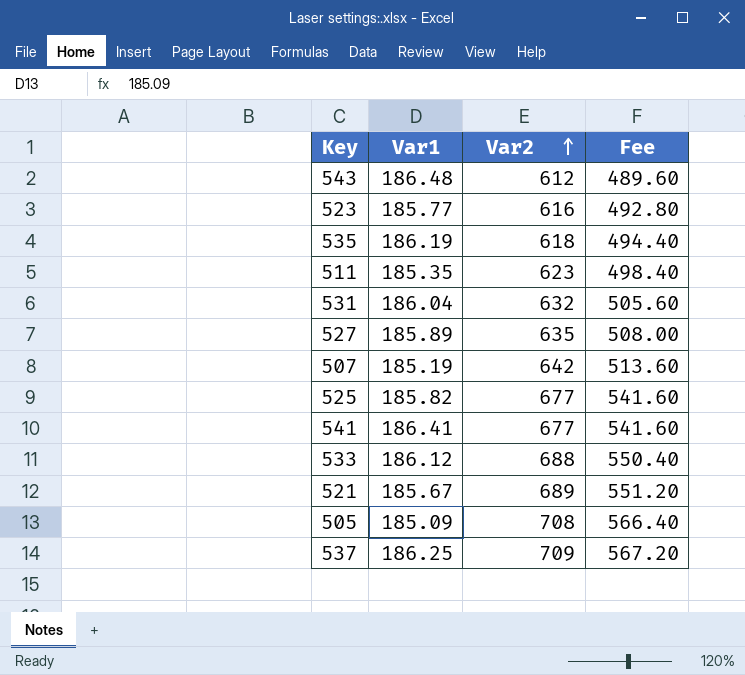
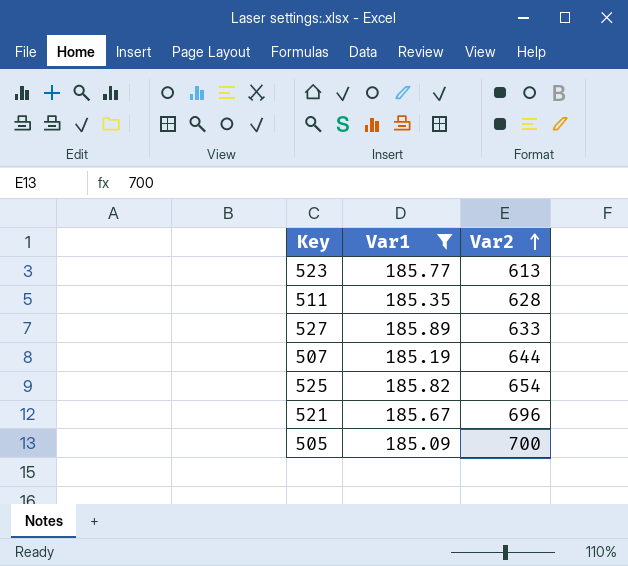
filter: none -> Var1 <= 185.89
column Fee | formula: [Var2] * 0.8 -> none
523 | Var2: 616 -> 613
511 | Var2: 623 -> 628
527 | Var2: 635 -> 633
507 | Var2: 642 -> 644
525 | Var2: 677 -> 654
521 | Var2: 689 -> 696
505 | Var2: 708 -> 700

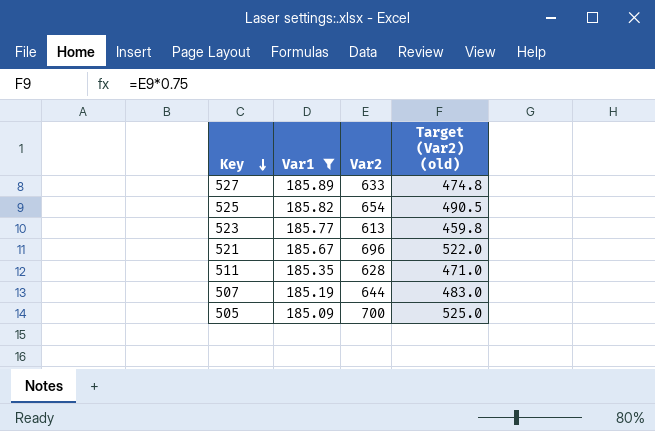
row order: Var2 ascending -> Key descending
column Target (Var2) (old) | formula: none -> [Var2] * 0.75

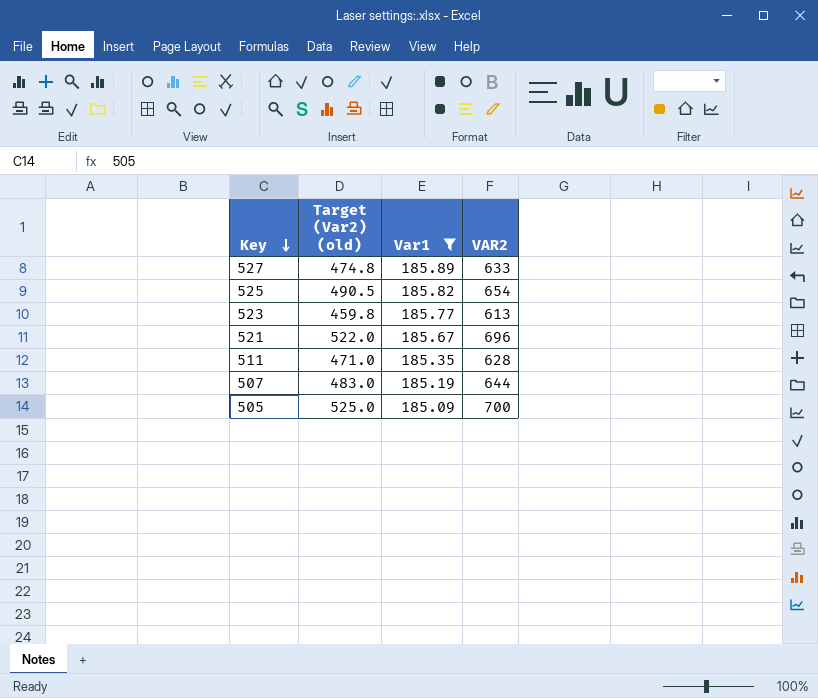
column Target (Var2) (old) | position: 4 -> 2
column name: Var2 -> VAR2

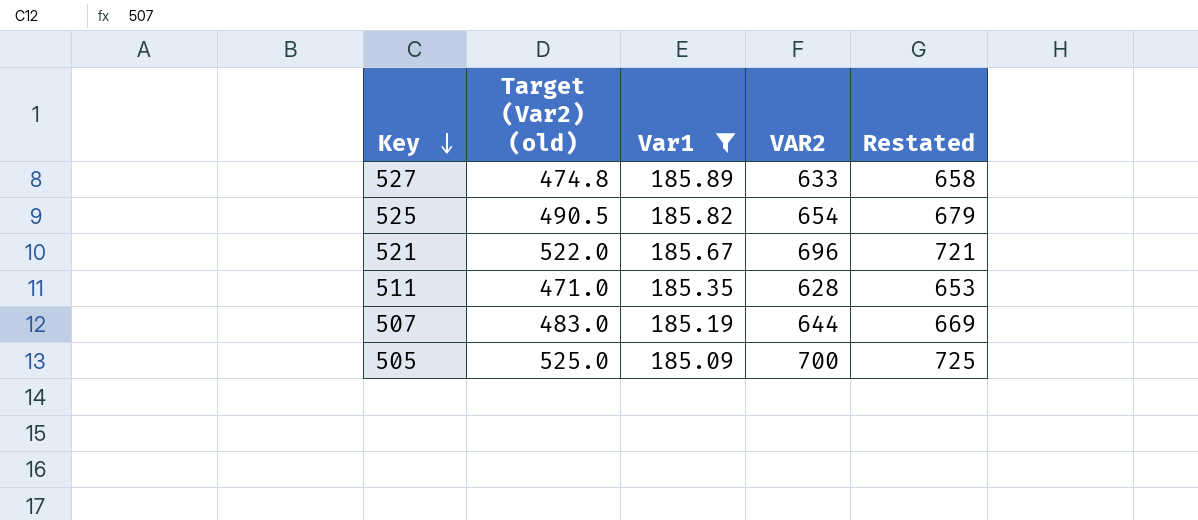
column Restated | formula: none -> [VAR2] + 25
row 523: 459.8 | 185.77 | 613 -> none

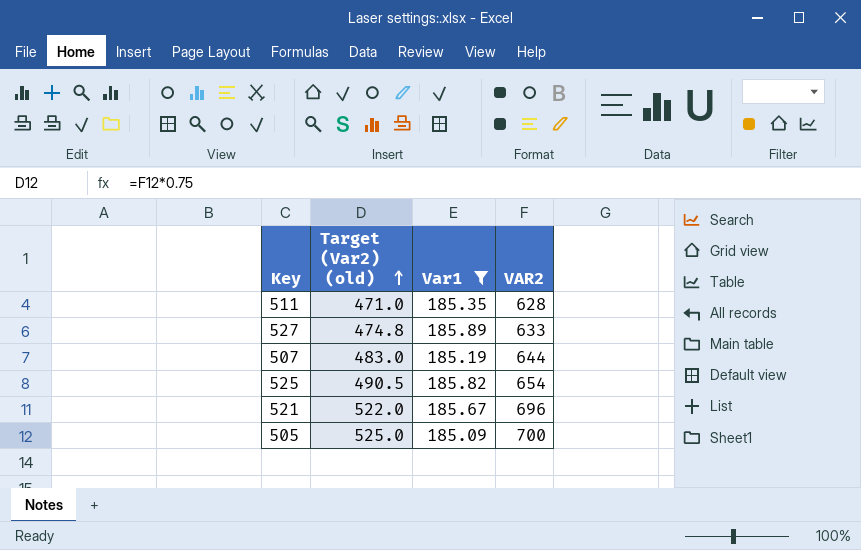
row order: Key descending -> Target (Var2) (old) ascending
column Restated | formula: [VAR2] + 25 -> none

